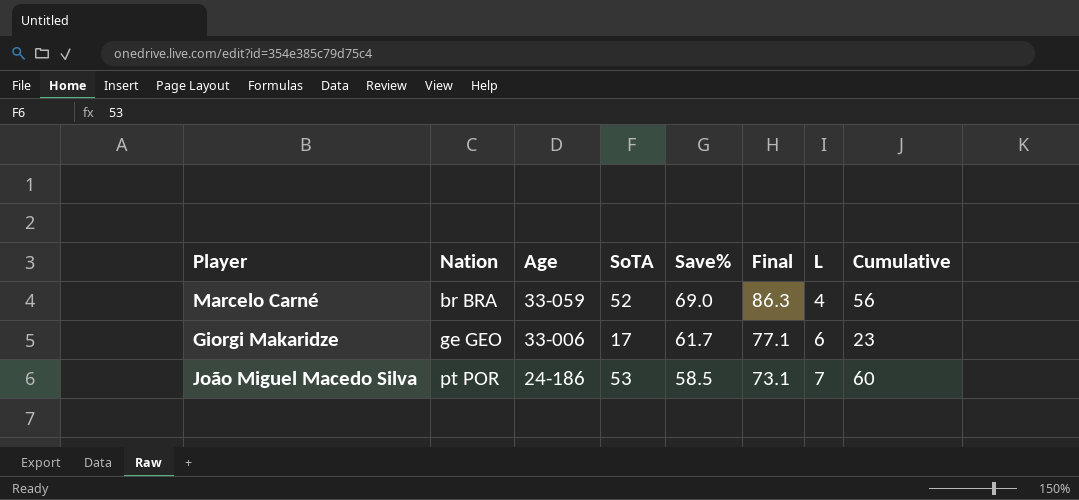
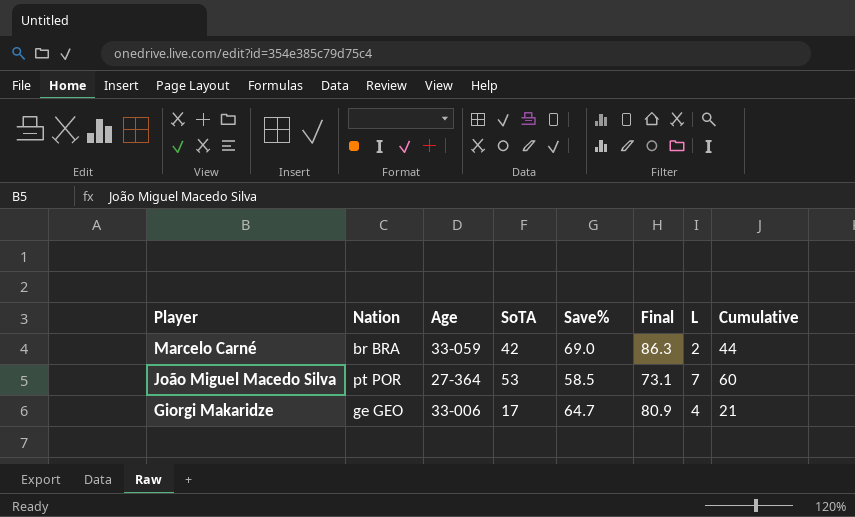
row order: Nation ascending -> Player descending
Marcelo Carné | SoTA: 52 -> 42
Marcelo Carné | L: 4 -> 2
Marcelo Carné | Cumulative: 56 -> 44
João Miguel Macedo Silva | Age: 24-186 -> 27-364
Giorgi Makaridze | Save%: 61.7 -> 64.7
Giorgi Makaridze | Final: 77.1 -> 80.9
Giorgi Makaridze | L: 6 -> 4
Giorgi Makaridze | Cumulative: 23 -> 21

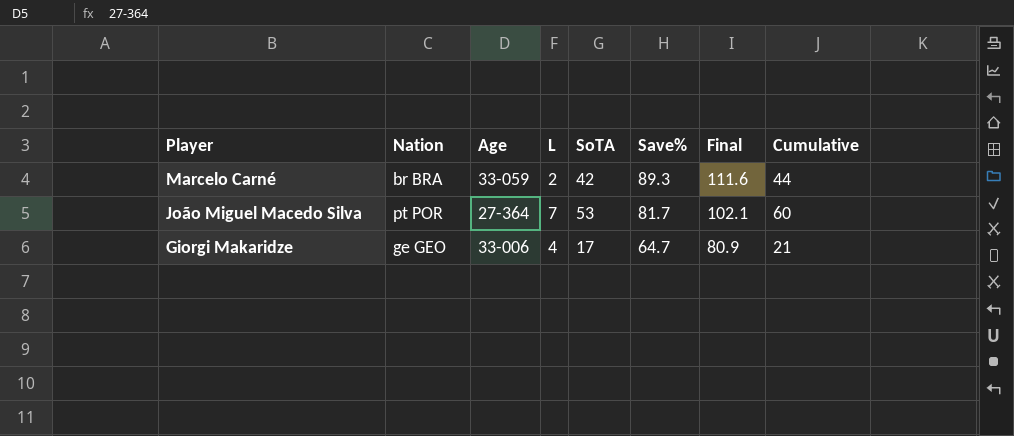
column L | position: 7 -> 4
Marcelo Carné | Save%: 69.0 -> 89.3
Marcelo Carné | Final: 86.3 -> 111.6
João Miguel Macedo Silva | Save%: 58.5 -> 81.7
João Miguel Macedo Silva | Final: 73.1 -> 102.1

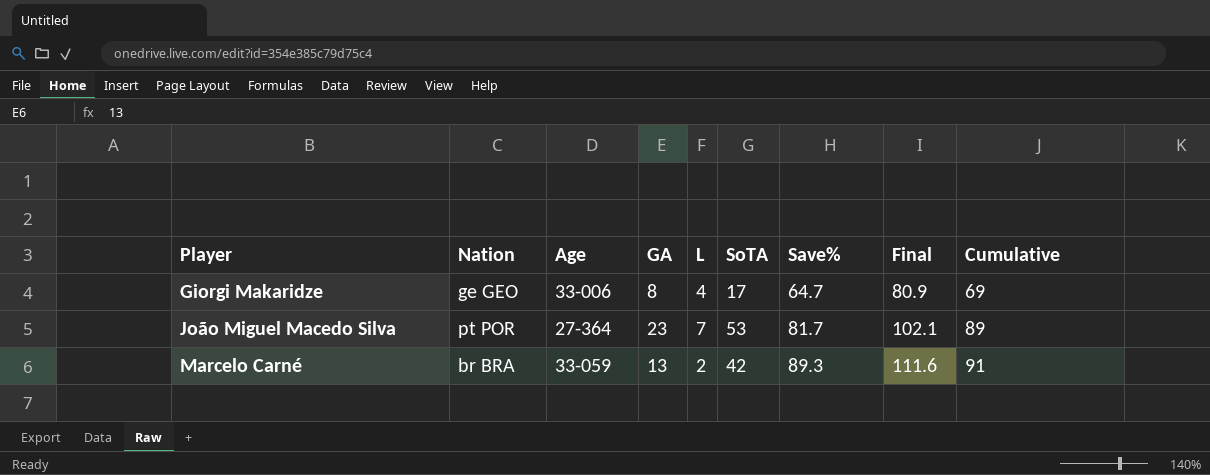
row order: Player descending -> Player ascending
column GA | position: none -> 4
column Cumulative | formula: [L] + [SoTA] -> [L] + [Save%]

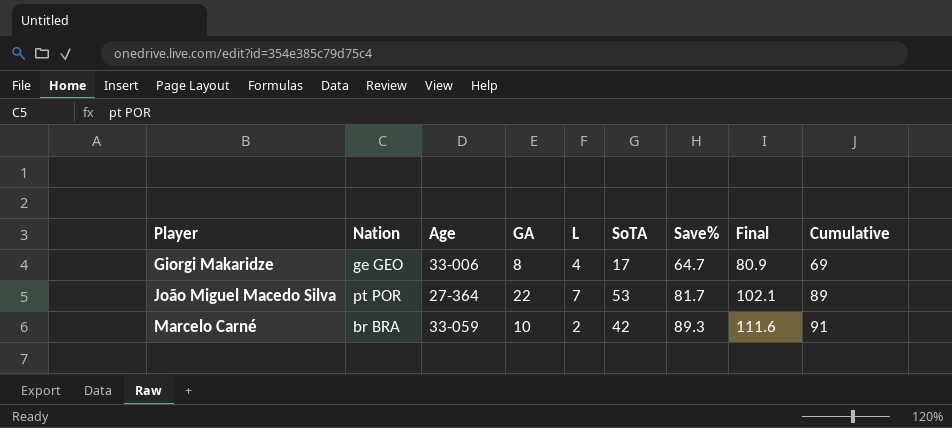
João Miguel Macedo Silva | GA: 23 -> 22
Marcelo Carné | GA: 13 -> 10

